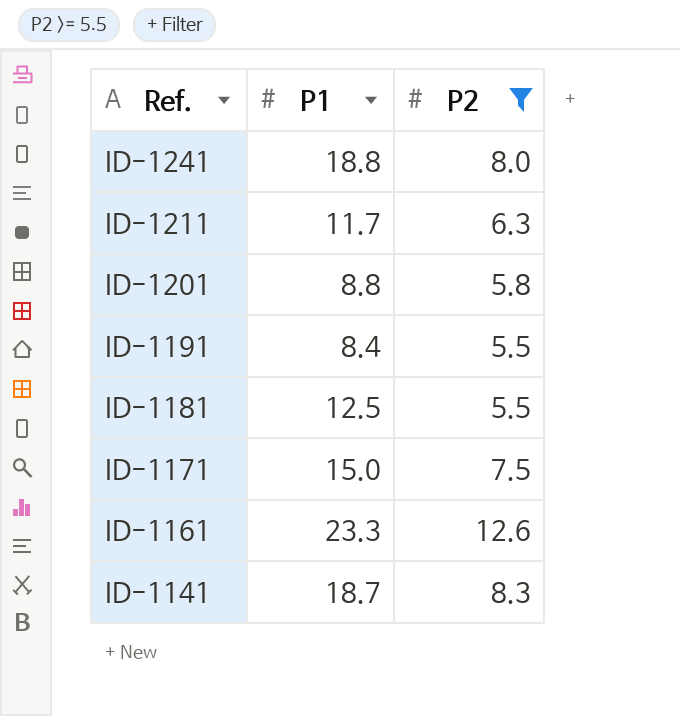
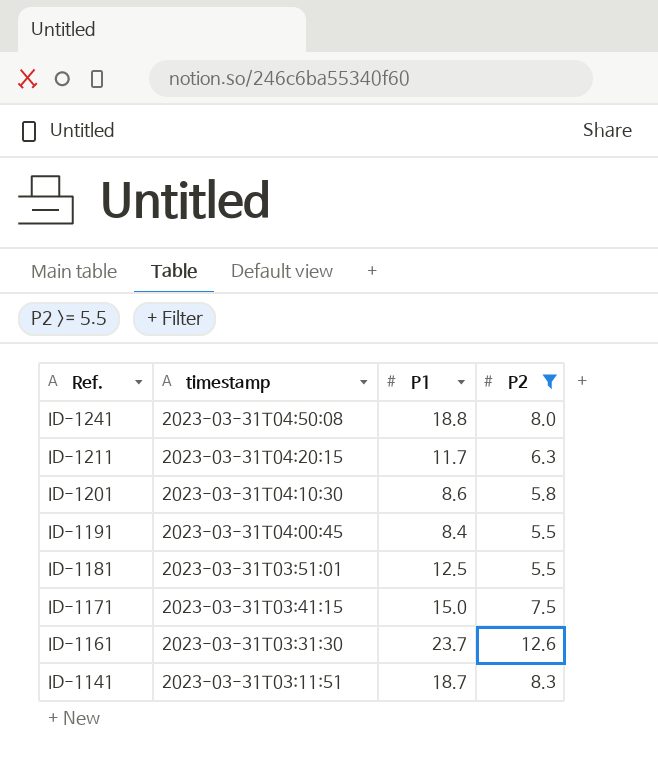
column timestamp | position: none -> 2
ID-1201 | P1: 8.8 -> 8.6
ID-1161 | P1: 23.3 -> 23.7

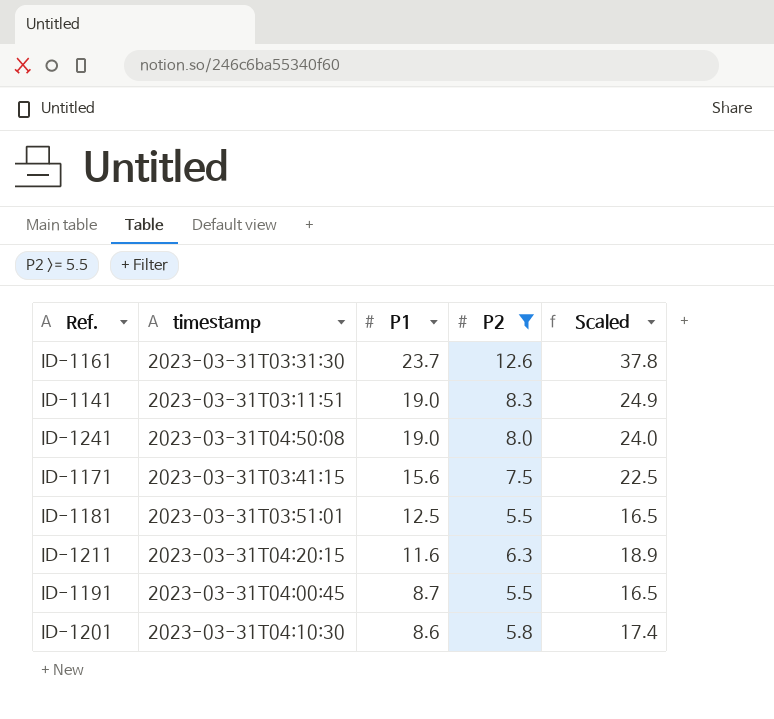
row order: Ref. descending -> P1 descending
column Scaled | formula: none -> [P2] * 3
ID-1141 | P1: 18.7 -> 19.0
ID-1241 | P1: 18.8 -> 19.0
ID-1171 | P1: 15.0 -> 15.6
ID-1211 | P1: 11.7 -> 11.6
ID-1191 | P1: 8.4 -> 8.7

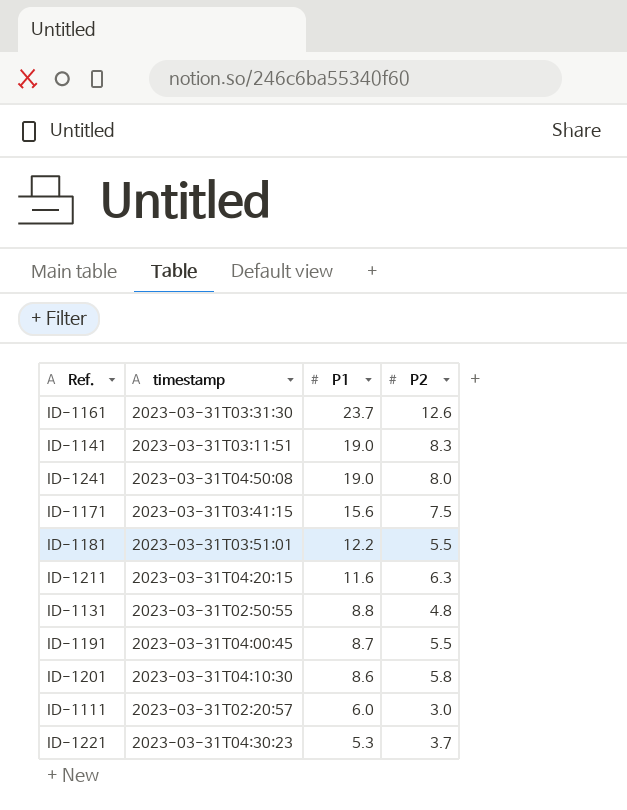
filter: P2 >= 5.5 -> none
column Scaled | formula: [P2] * 3 -> none
ID-1181 | P1: 12.5 -> 12.2

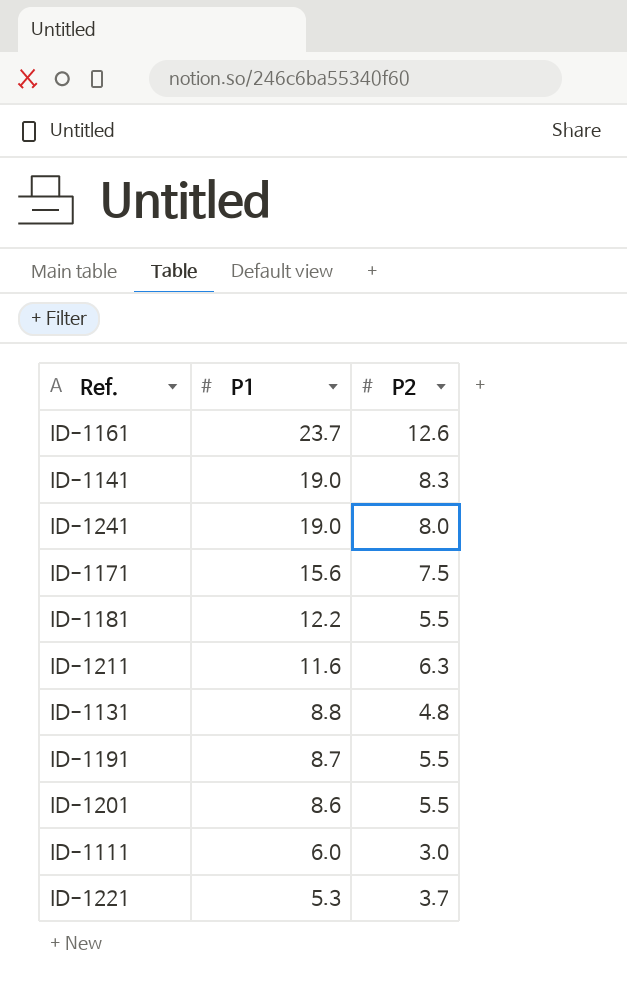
column timestamp | position: 2 -> none
ID-1201 | P2: 5.8 -> 5.5

